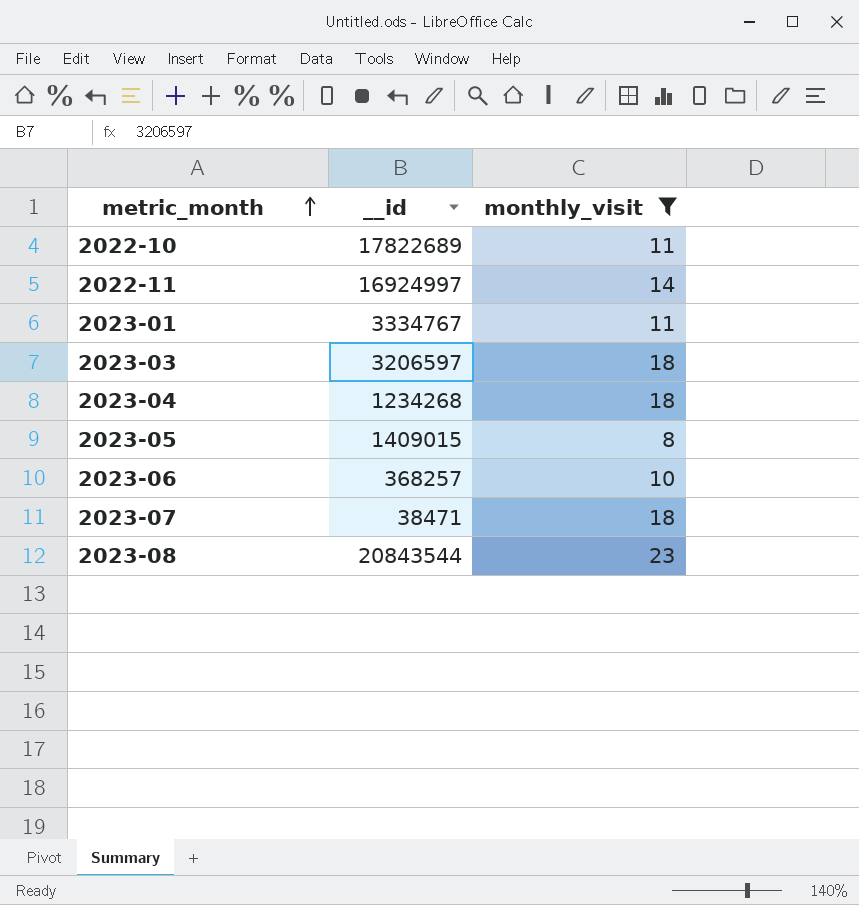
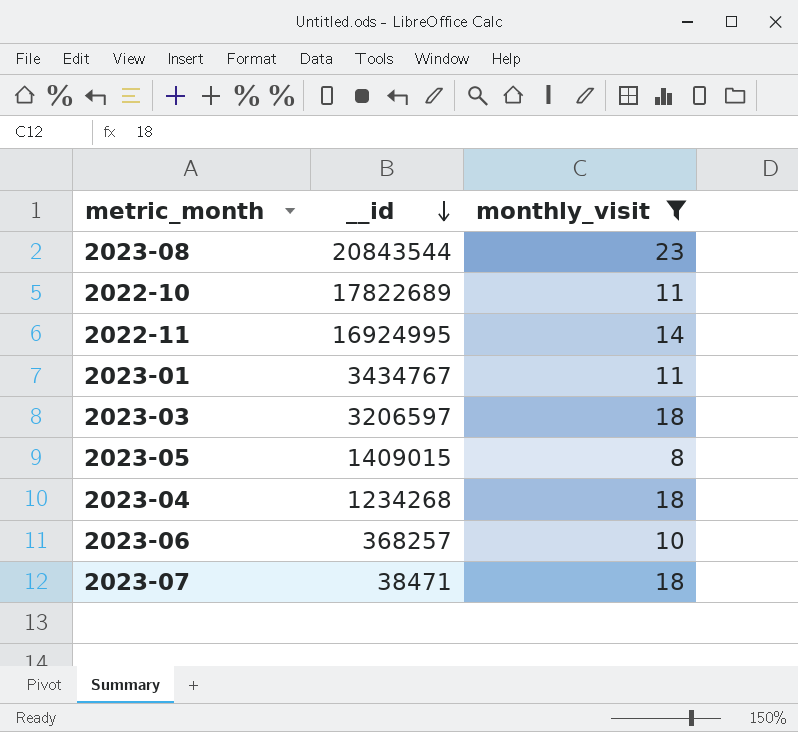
row order: metric_month ascending -> __id descending
2022-11 | __id: 16924997 -> 16924995
2023-01 | __id: 3334767 -> 3434767

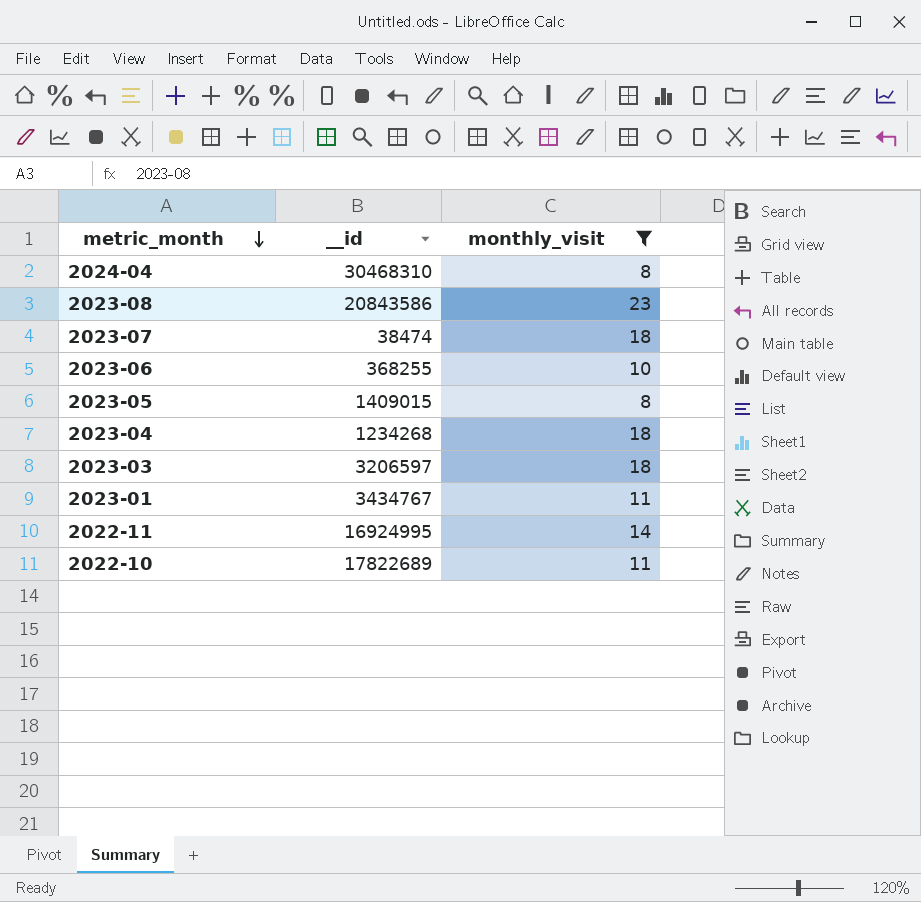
row order: __id descending -> metric_month descending
row 2024-04: none -> 30468310 | 8
2023-08 | __id: 20843544 -> 20843586
2023-07 | __id: 38471 -> 38474
2023-06 | __id: 368257 -> 368255

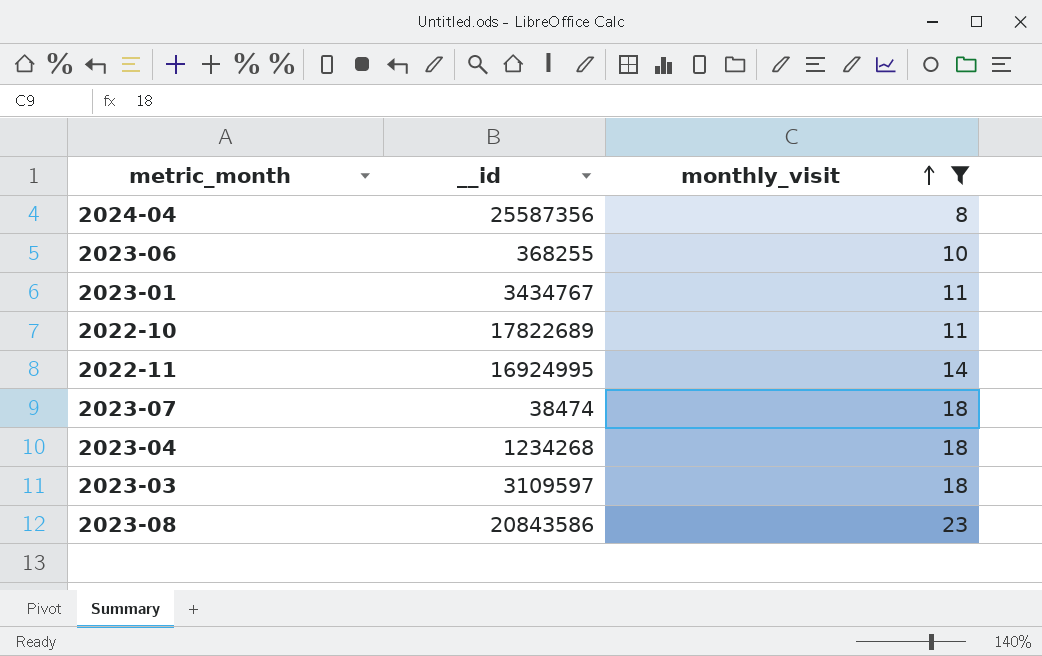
row order: metric_month descending -> monthly_visit ascending
row 2023-05: 1409015 | 8 -> none
2024-04 | __id: 30468310 -> 25587356
2023-03 | __id: 3206597 -> 3109597

